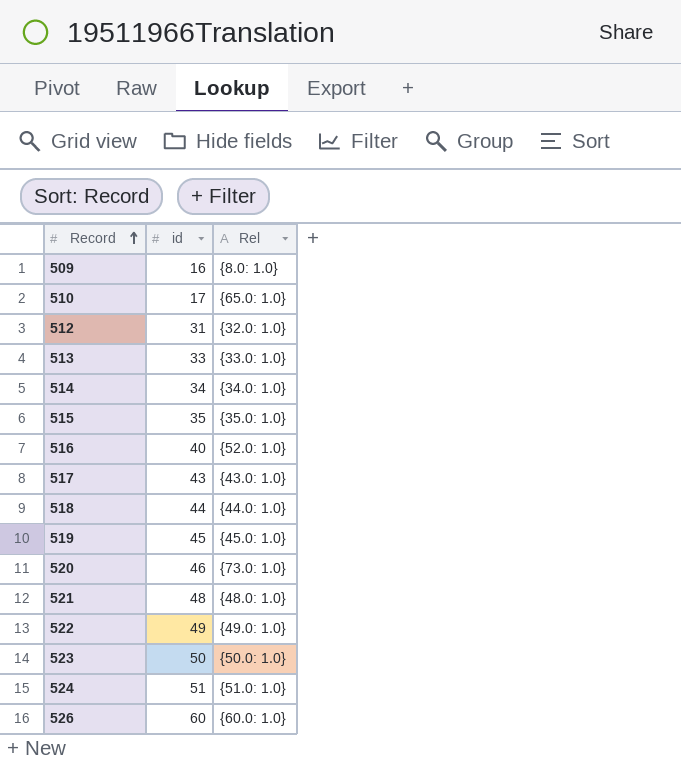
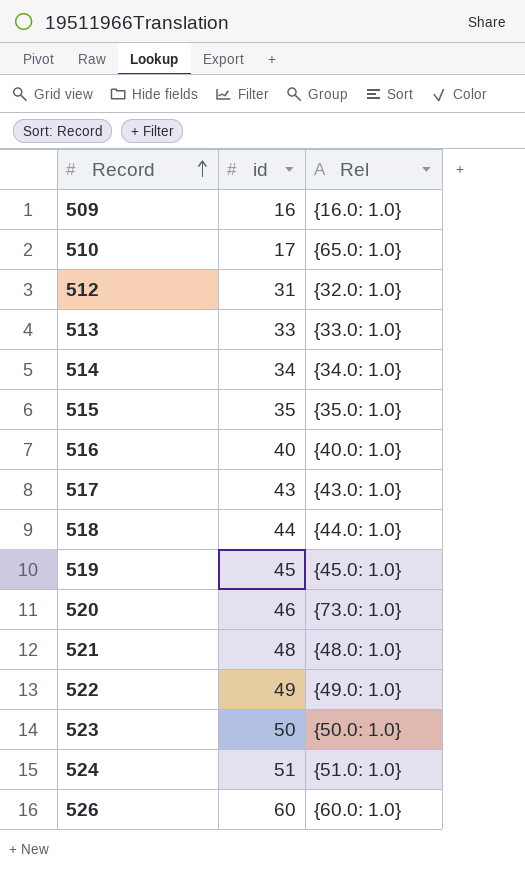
509 | Rel: {8.0: 1.0} -> {16.0: 1.0}
516 | Rel: {52.0: 1.0} -> {40.0: 1.0}

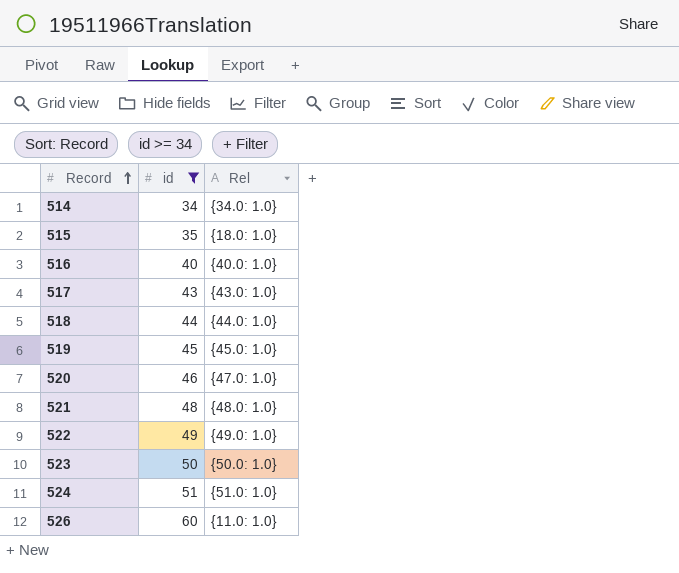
filter: none -> id >= 34
515 | Rel: {35.0: 1.0} -> {18.0: 1.0}
520 | Rel: {73.0: 1.0} -> {47.0: 1.0}
526 | Rel: {60.0: 1.0} -> {11.0: 1.0}

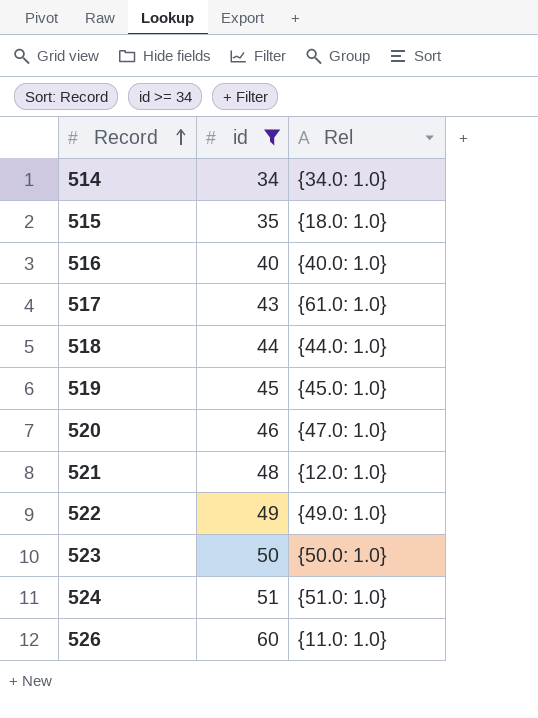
517 | Rel: {43.0: 1.0} -> {61.0: 1.0}
521 | Rel: {48.0: 1.0} -> {12.0: 1.0}

